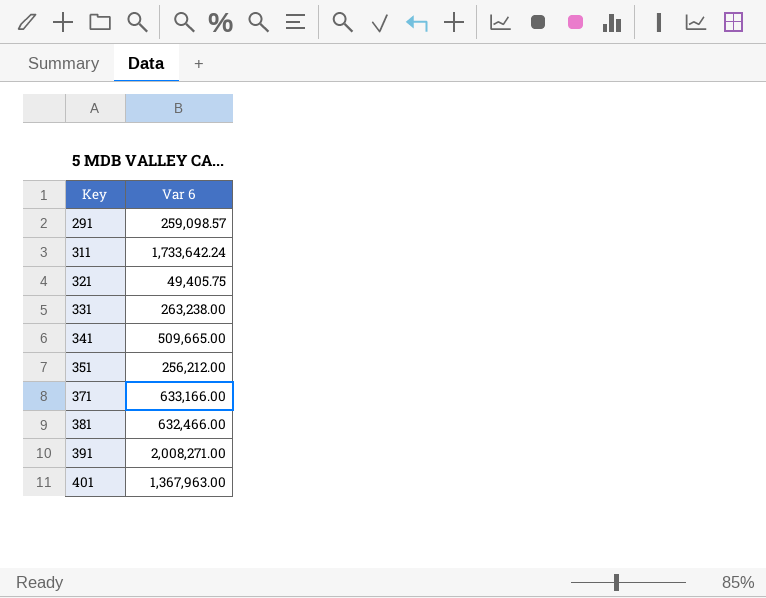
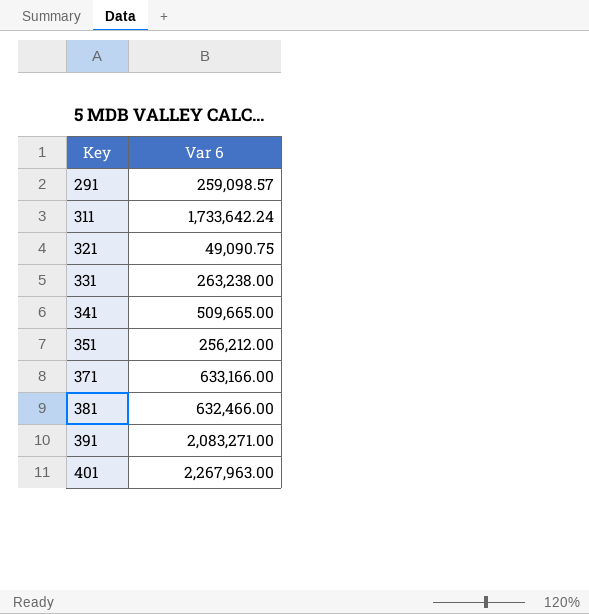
321 | Var 6: 49,405.75 -> 49,090.75
391 | Var 6: 2,008,271.00 -> 2,083,271.00
401 | Var 6: 1,367,963.00 -> 2,267,963.00

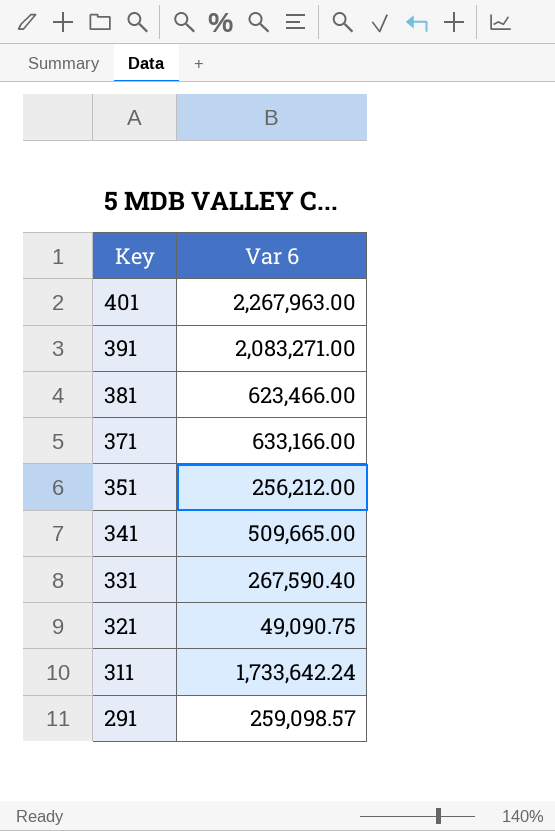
row order: Key ascending -> Key descending
381 | Var 6: 632,466.00 -> 623,466.00
331 | Var 6: 263,238.00 -> 267,590.40

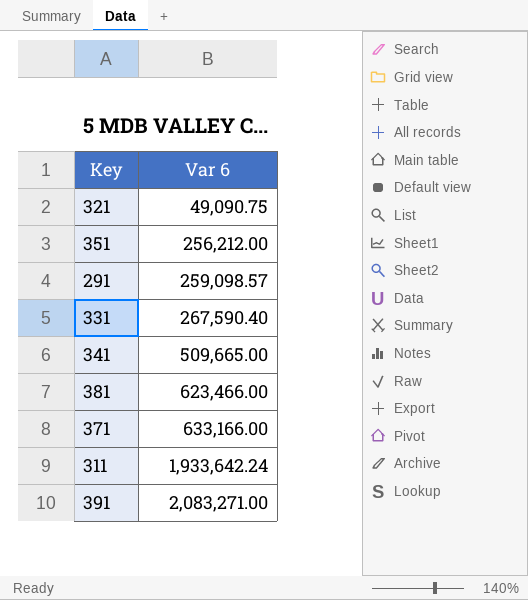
row order: Key descending -> Var 6 ascending
row 401: 2,267,963.00 -> none
311 | Var 6: 1,733,642.24 -> 1,933,642.24

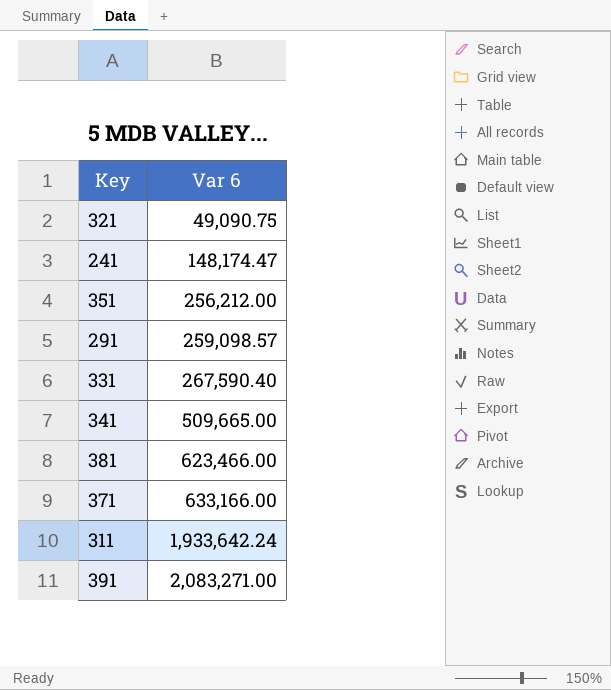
row 241: none -> 148,174.47

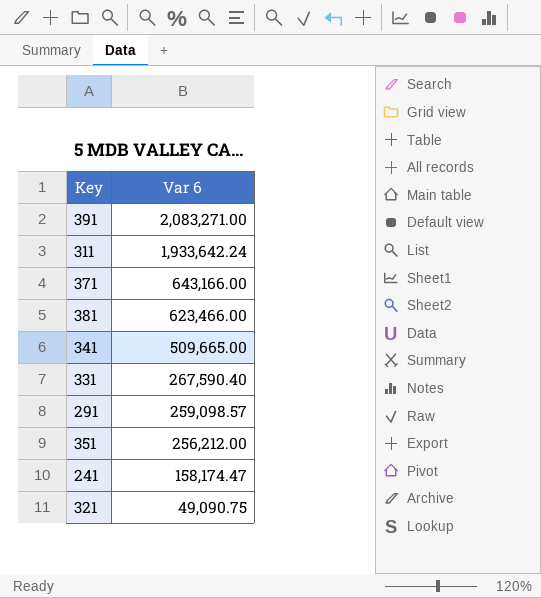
row order: Var 6 ascending -> Var 6 descending
371 | Var 6: 633,166.00 -> 643,166.00
241 | Var 6: 148,174.47 -> 158,174.47

